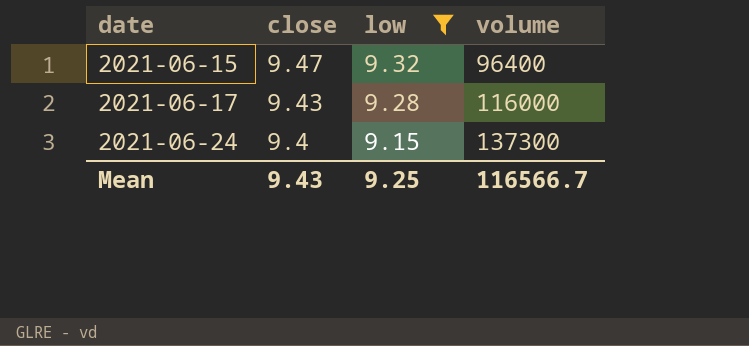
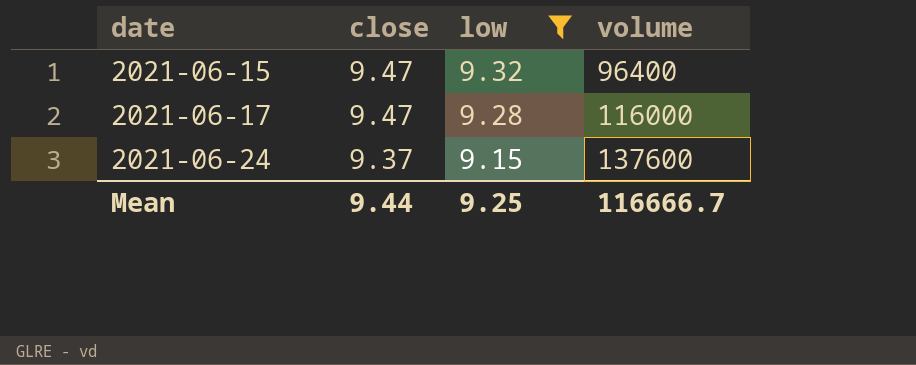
2021-06-17 | close: 9.43 -> 9.47
2021-06-24 | close: 9.4 -> 9.37
2021-06-24 | volume: 137300 -> 137600
Mean | close: 9.43 -> 9.44
Mean | volume: 116566.7 -> 116666.7

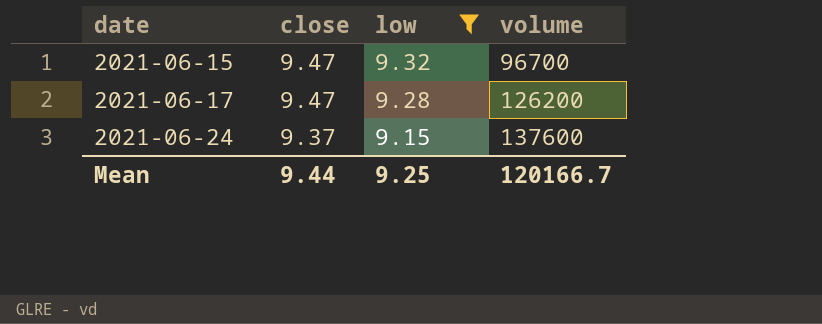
2021-06-15 | volume: 96400 -> 96700
2021-06-17 | volume: 116000 -> 126200
Mean | volume: 116666.7 -> 120166.7

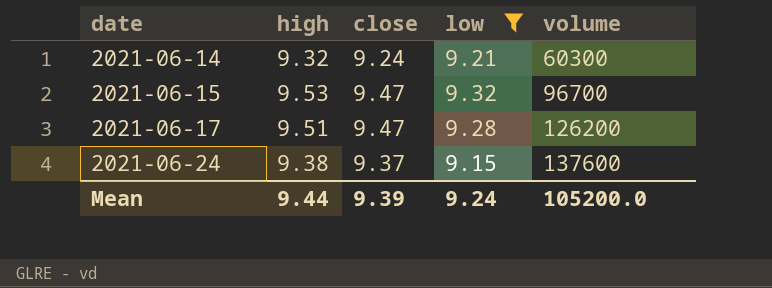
column high | position: none -> 2
row 2021-06-14: none -> 9.32 | 9.24 | 9.21 | 60300
Mean | close: 9.44 -> 9.39
Mean | low: 9.25 -> 9.24
Mean | volume: 120166.7 -> 105200.0

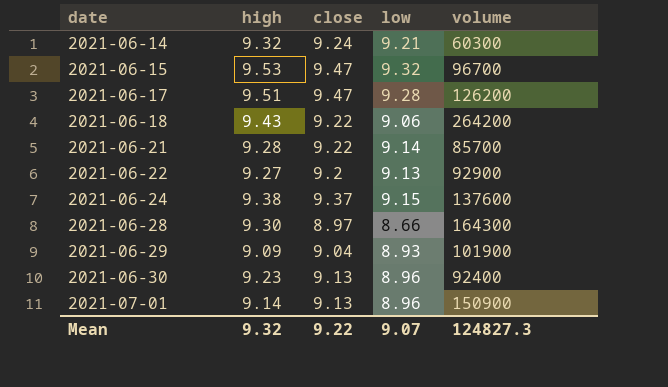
filter: low >= 9.15 -> none
Mean | high: 9.44 -> 9.32
Mean | close: 9.39 -> 9.22
Mean | low: 9.24 -> 9.07
Mean | volume: 105200.0 -> 124827.3

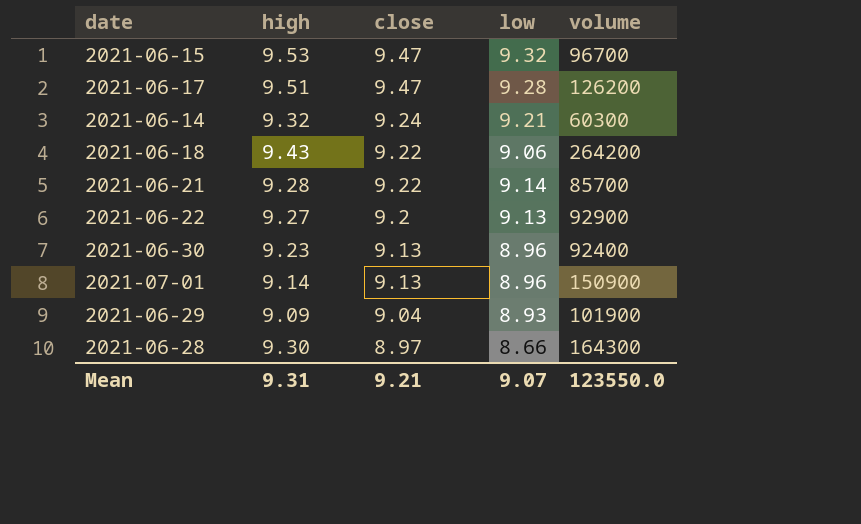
row order: date ascending -> close descending
row 2021-06-24: 9.38 | 9.37 | 9.15 | 137600 -> none
Mean | high: 9.32 -> 9.31
Mean | close: 9.22 -> 9.21
Mean | volume: 124827.3 -> 123550.0

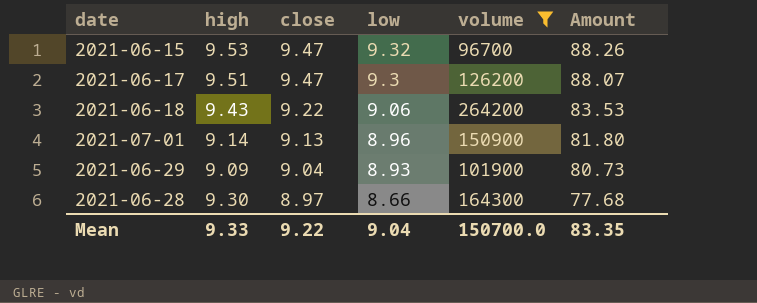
filter: none -> volume >= 96700
column Amount | formula: none -> [close] * [low]
2021-06-17 | low: 9.28 -> 9.3
Mean | high: 9.31 -> 9.33
Mean | close: 9.21 -> 9.22
Mean | low: 9.07 -> 9.04
Mean | volume: 123550.0 -> 150700.0

